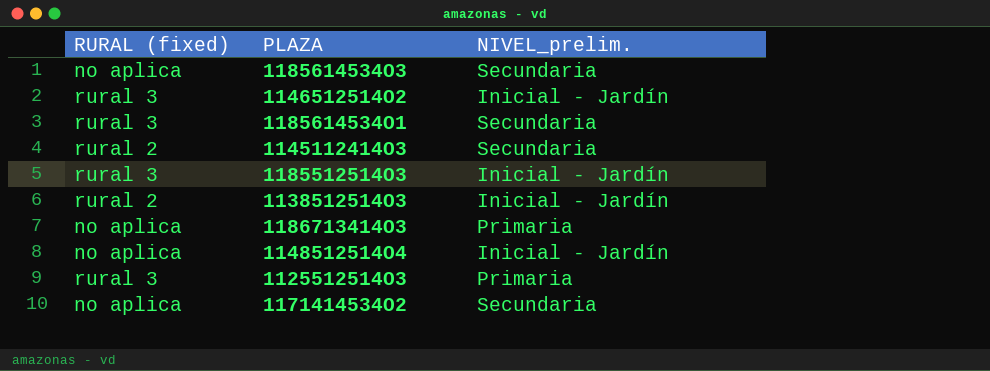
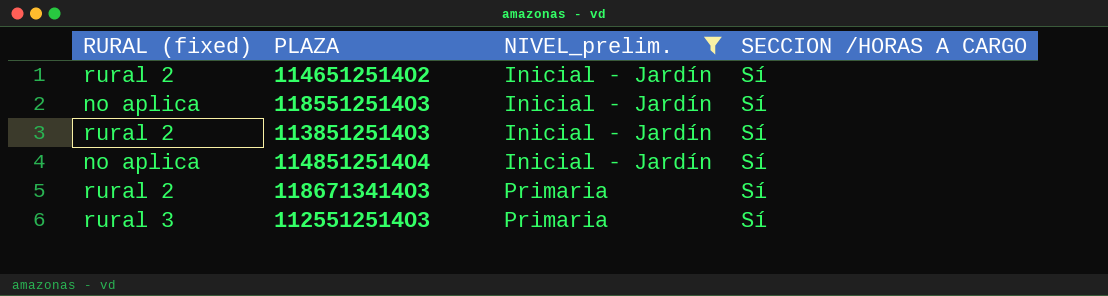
filter: none -> NIVEL_prelim. != Secundaria
row order: none -> NIVEL_prelim. ascending
column SECCION /HORAS A CARGO | position: none -> 4
1146512514O2 | RURAL (fixed): rural 3 -> rural 2
1185512514O3 | RURAL (fixed): rural 3 -> no aplica
1186713414O3 | RURAL (fixed): no aplica -> rural 2

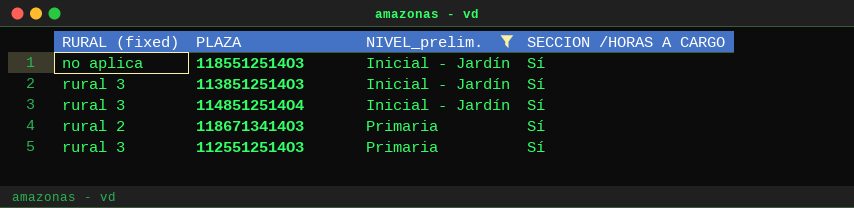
row 1146512514O2: rural 2 | Inicial - Jardín | Sí -> none
1138512514O3 | RURAL (fixed): rural 2 -> rural 3
1148512514O4 | RURAL (fixed): no aplica -> rural 3

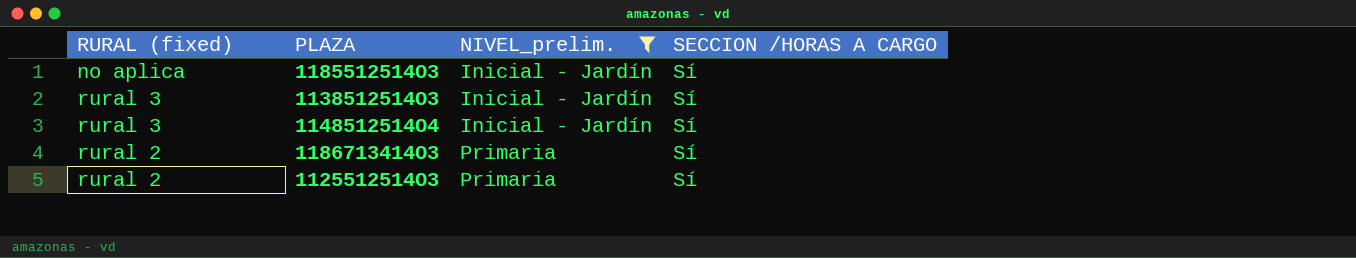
1125512514O3 | RURAL (fixed): rural 3 -> rural 2

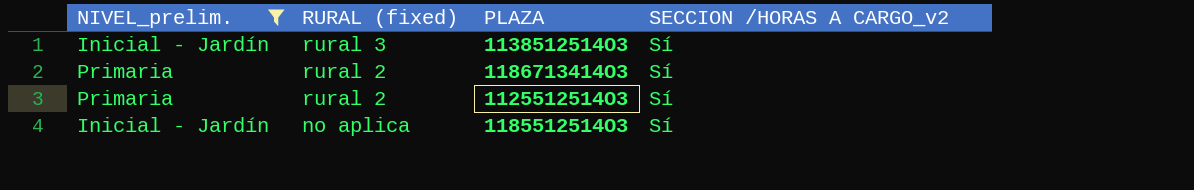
row order: NIVEL_prelim. ascending -> RURAL (fixed) descending
column NIVEL_prelim. | position: 3 -> 1
column name: SECCION /HORAS A CARGO -> SECCION /HORAS A CARGO_v2
row 1148512514O4: rural 3 | Inicial - Jardín | Sí -> none

